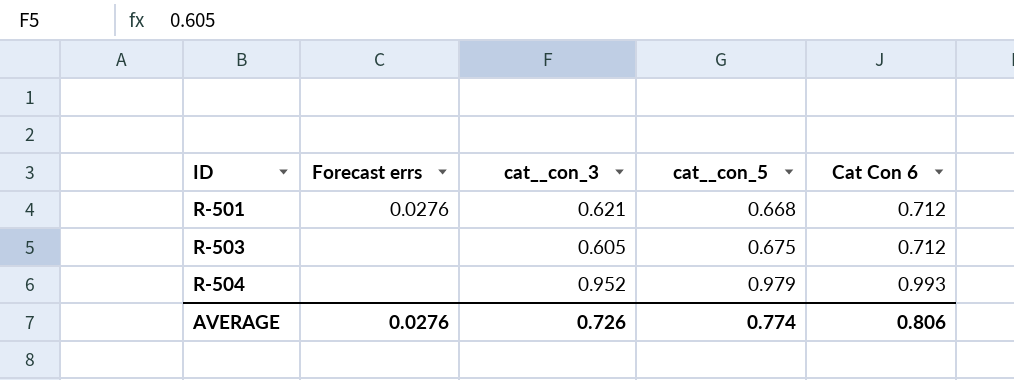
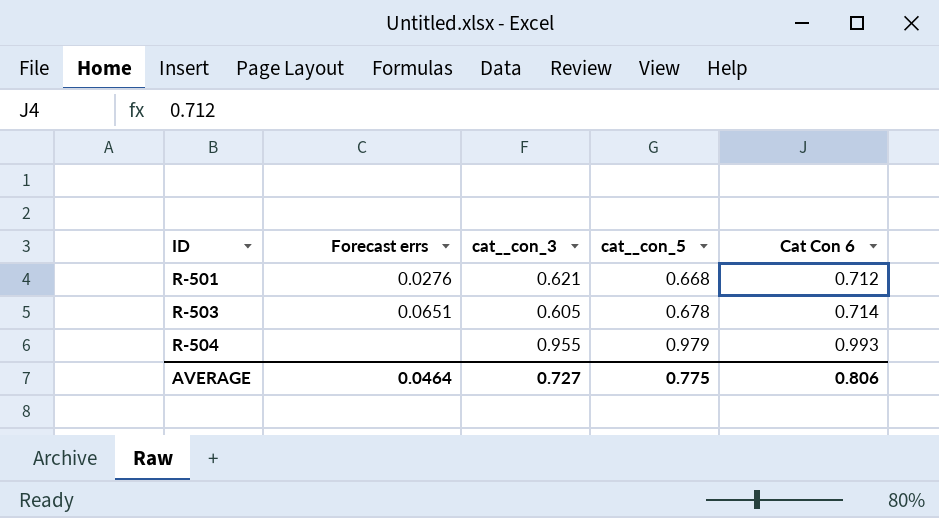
R-503 | Forecast errs: none -> 0.0651
R-503 | cat__con_5: 0.675 -> 0.678
R-503 | Cat Con 6: 0.712 -> 0.714
R-504 | cat__con_3: 0.952 -> 0.955
AVERAGE | Forecast errs: 0.0276 -> 0.0464
AVERAGE | cat__con_3: 0.726 -> 0.727
AVERAGE | cat__con_5: 0.774 -> 0.775

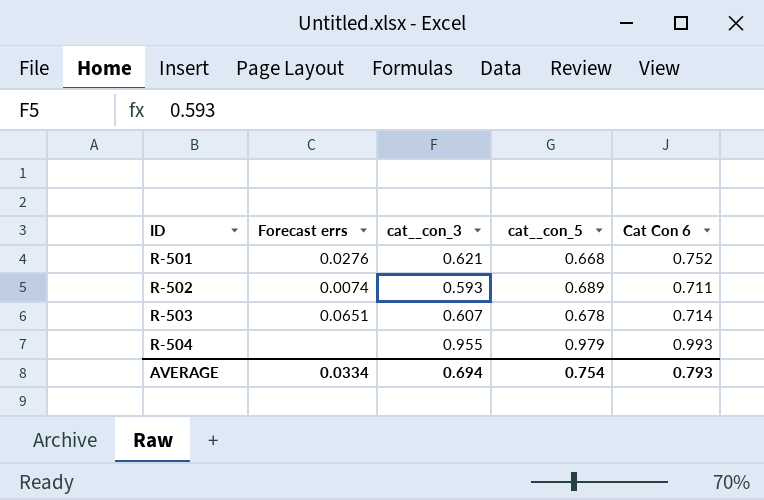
R-501 | Cat Con 6: 0.712 -> 0.752
row R-502: none -> 0.0074 | 0.593 | 0.689 | 0.711
R-503 | cat__con_3: 0.605 -> 0.607
AVERAGE | Forecast errs: 0.0464 -> 0.0334
AVERAGE | cat__con_3: 0.727 -> 0.694
AVERAGE | cat__con_5: 0.775 -> 0.754
AVERAGE | Cat Con 6: 0.806 -> 0.793

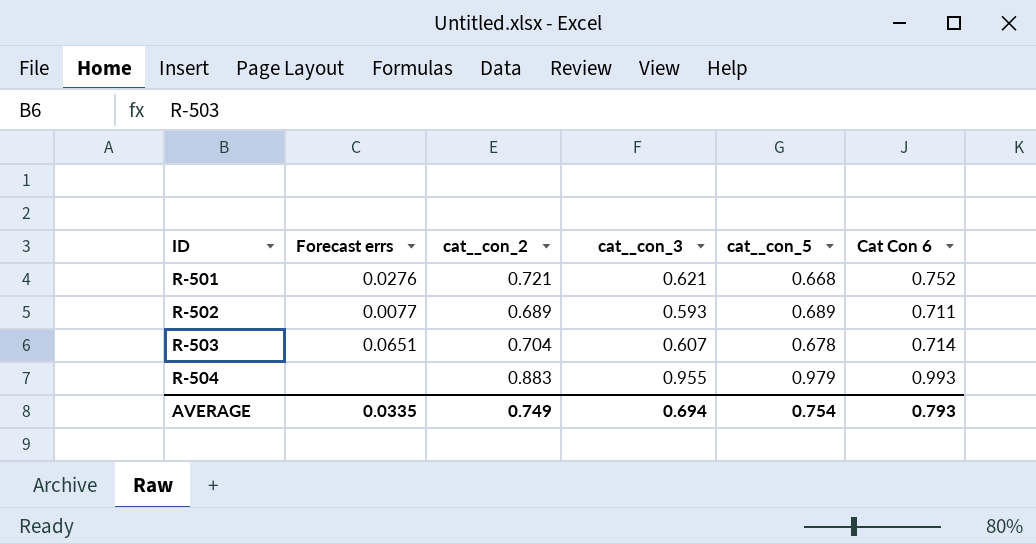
column cat__con_2 | position: none -> 3
R-502 | Forecast errs: 0.0074 -> 0.0077
AVERAGE | Forecast errs: 0.0334 -> 0.0335

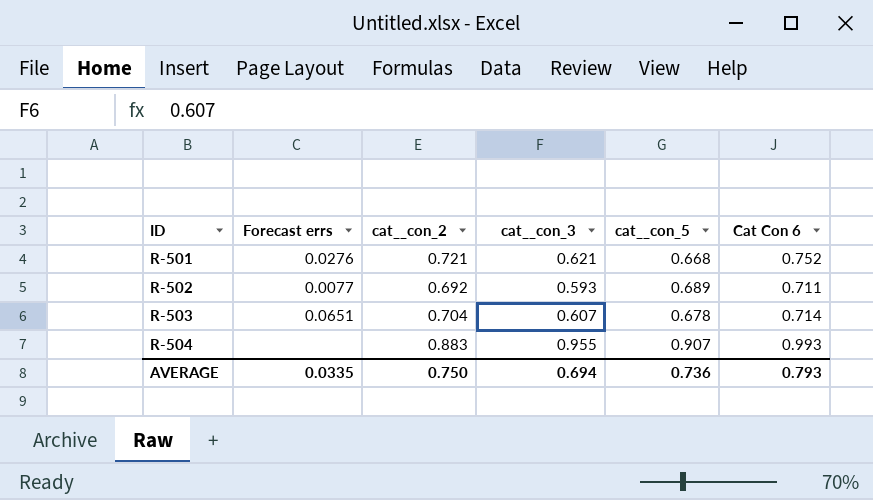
R-502 | cat__con_2: 0.689 -> 0.692
R-504 | cat__con_5: 0.979 -> 0.907
AVERAGE | cat__con_2: 0.749 -> 0.750
AVERAGE | cat__con_5: 0.754 -> 0.736

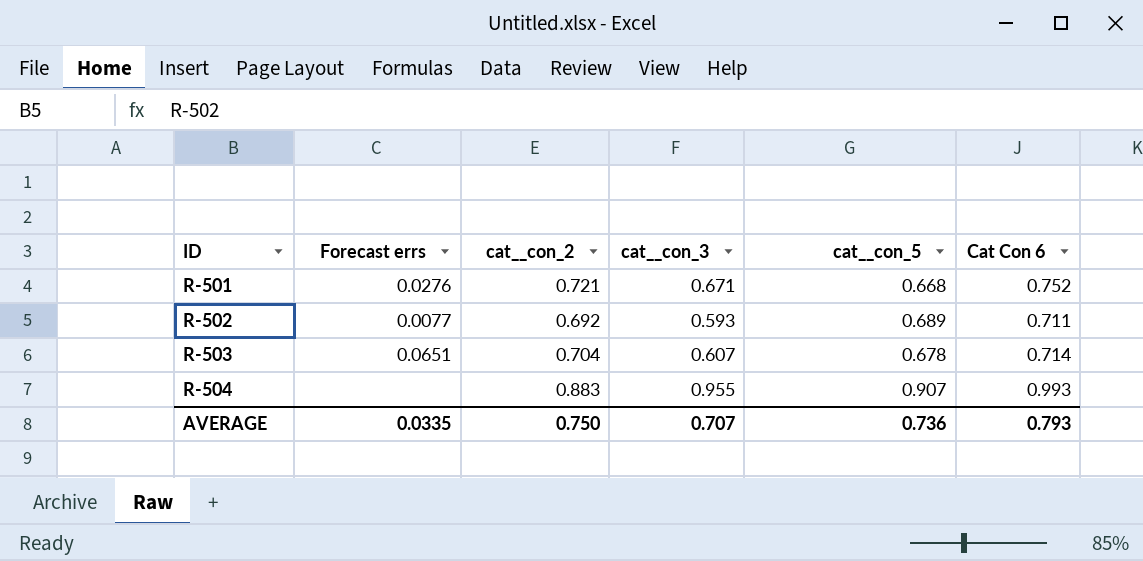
R-501 | cat__con_3: 0.621 -> 0.671
AVERAGE | cat__con_3: 0.694 -> 0.707

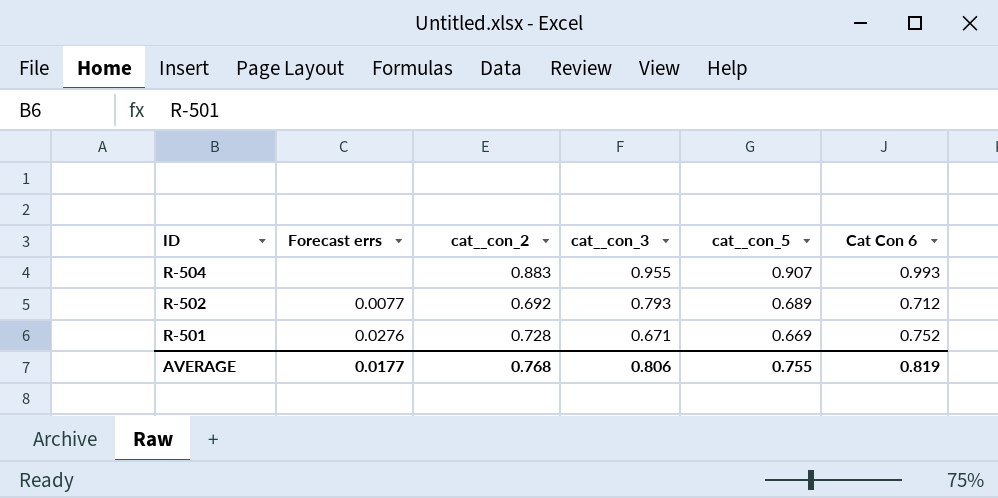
row order: ID ascending -> ID descending
row R-503: 0.0651 | 0.704 | 0.607 | 0.678 | 0.714 -> none
R-502 | cat__con_3: 0.593 -> 0.793
R-502 | Cat Con 6: 0.711 -> 0.712
R-501 | cat__con_2: 0.721 -> 0.728
R-501 | cat__con_5: 0.668 -> 0.669
AVERAGE | Forecast errs: 0.0335 -> 0.0177
AVERAGE | cat__con_2: 0.750 -> 0.768
AVERAGE | cat__con_3: 0.707 -> 0.806
AVERAGE | cat__con_5: 0.736 -> 0.755
AVERAGE | Cat Con 6: 0.793 -> 0.819

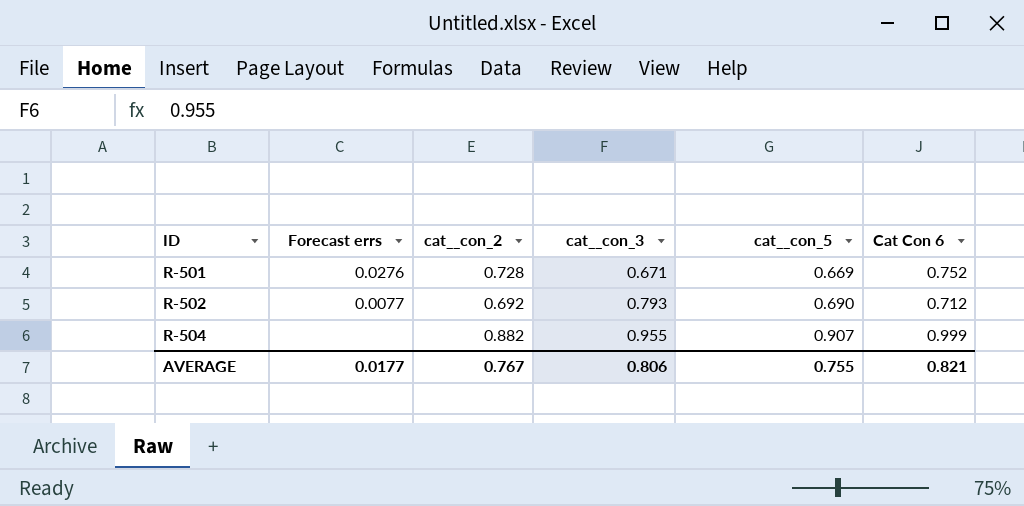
row order: ID descending -> ID ascending
R-502 | cat__con_5: 0.689 -> 0.690
R-504 | cat__con_2: 0.883 -> 0.882
R-504 | Cat Con 6: 0.993 -> 0.999
AVERAGE | cat__con_2: 0.768 -> 0.767
AVERAGE | Cat Con 6: 0.819 -> 0.821

